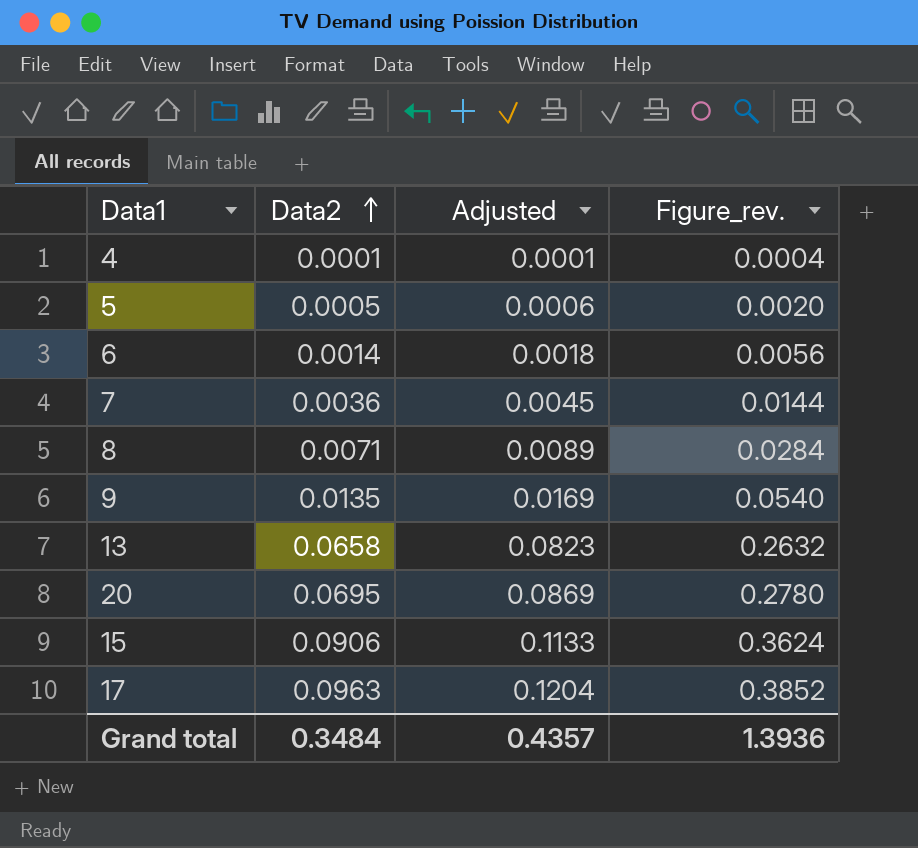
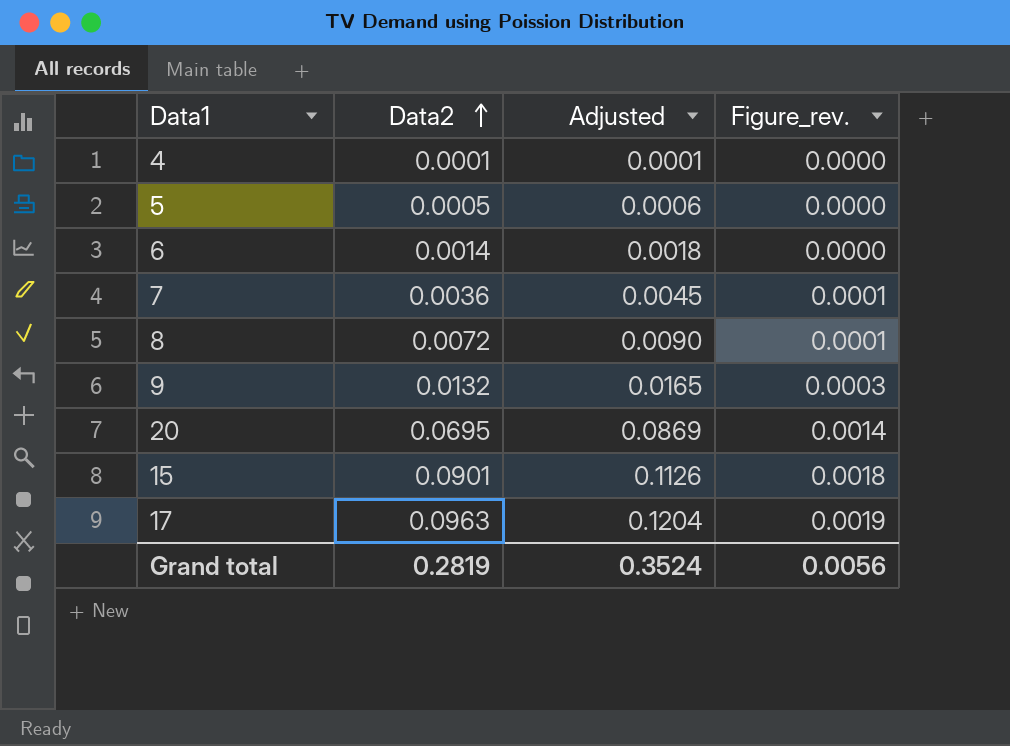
column Figure_rev. | formula: [Data2] * 4 -> [Data2] * 0.02
row 13: 0.0658 | 0.0823 | 0.2632 -> none
8 | Data2: 0.0071 -> 0.0072
8 | Adjusted: 0.0089 -> 0.0090
9 | Data2: 0.0135 -> 0.0132
9 | Adjusted: 0.0169 -> 0.0165
15 | Data2: 0.0906 -> 0.0901
15 | Adjusted: 0.1133 -> 0.1126
Grand total | Data2: 0.3484 -> 0.2819
Grand total | Adjusted: 0.4357 -> 0.3524
Grand total | Figure_rev.: 1.3936 -> 0.0056

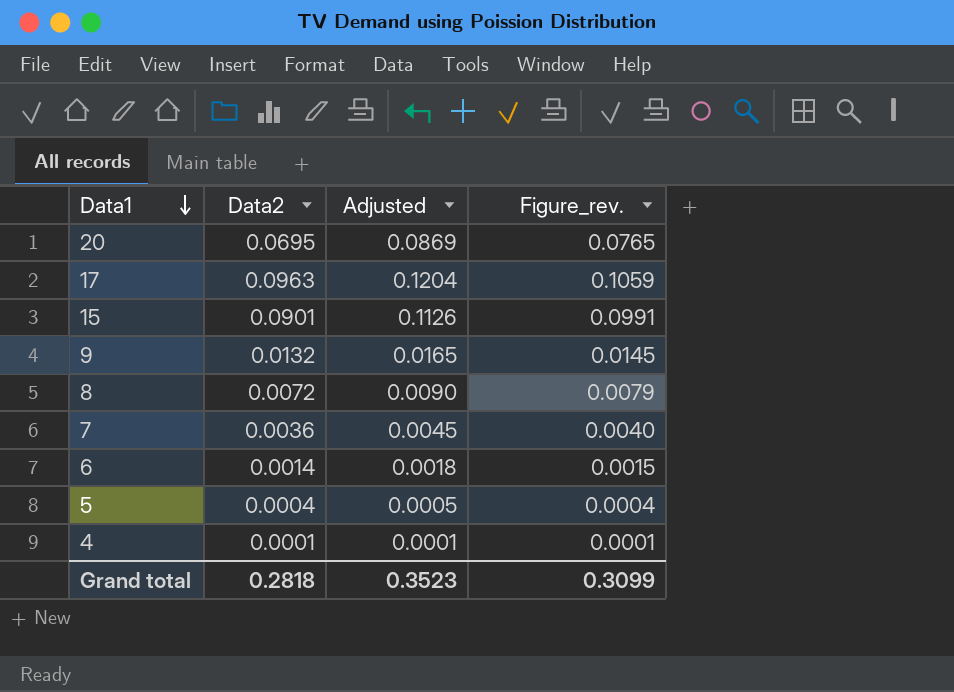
row order: Data2 ascending -> Data1 descending
column Figure_rev. | formula: [Data2] * 0.02 -> [Data2] * 1.1
5 | Data2: 0.0005 -> 0.0004
5 | Adjusted: 0.0006 -> 0.0005
Grand total | Data2: 0.2819 -> 0.2818
Grand total | Adjusted: 0.3524 -> 0.3523
Grand total | Figure_rev.: 0.0056 -> 0.3099

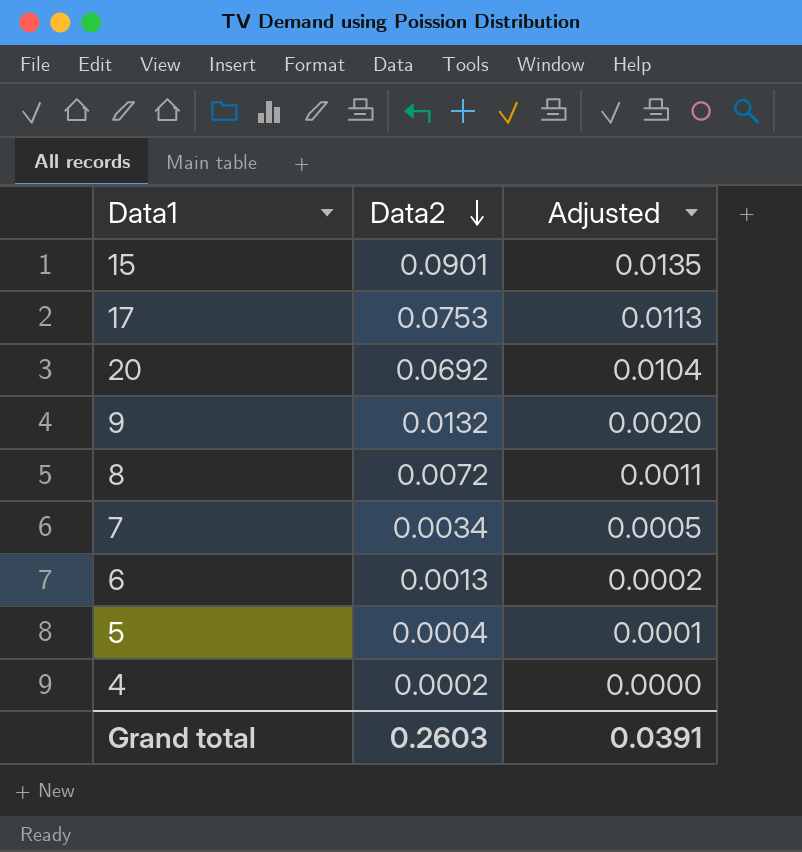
row order: Data1 descending -> Data2 descending
column Figure_rev. | formula: [Data2] * 1.1 -> none
column Adjusted | formula: [Data2] * 1.25 -> [Data2] * 0.15
17 | Data2: 0.0963 -> 0.0753
20 | Data2: 0.0695 -> 0.0692
7 | Data2: 0.0036 -> 0.0034
6 | Data2: 0.0014 -> 0.0013
4 | Data2: 0.0001 -> 0.0002
Grand total | Data2: 0.2818 -> 0.2603
Grand total | Adjusted: 0.3523 -> 0.0391

